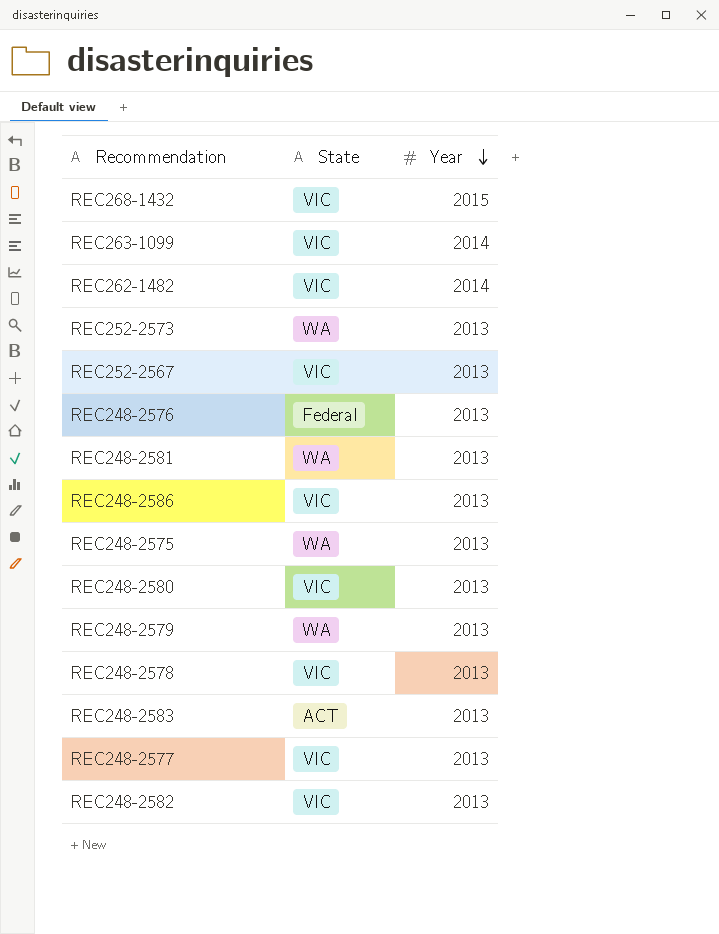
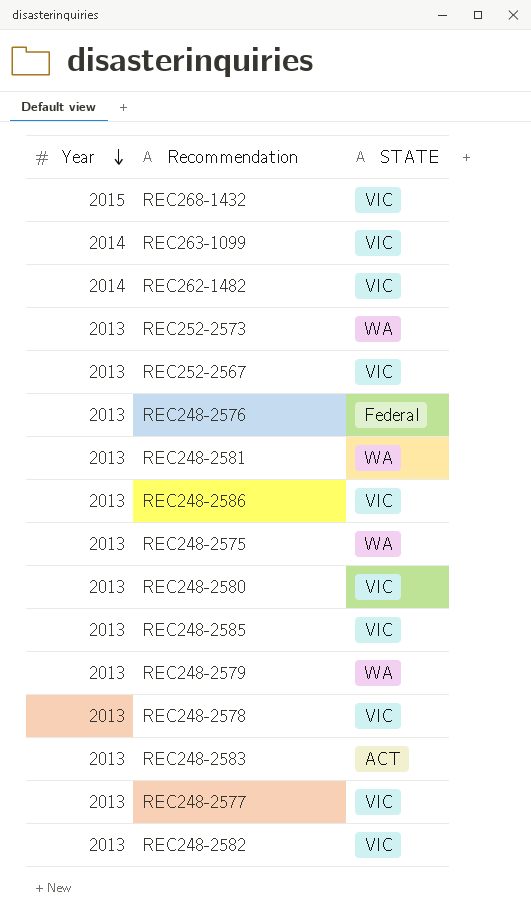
column Year | position: 3 -> 1
column name: State -> STATE
row REC248-2585: none -> 2013 | VIC

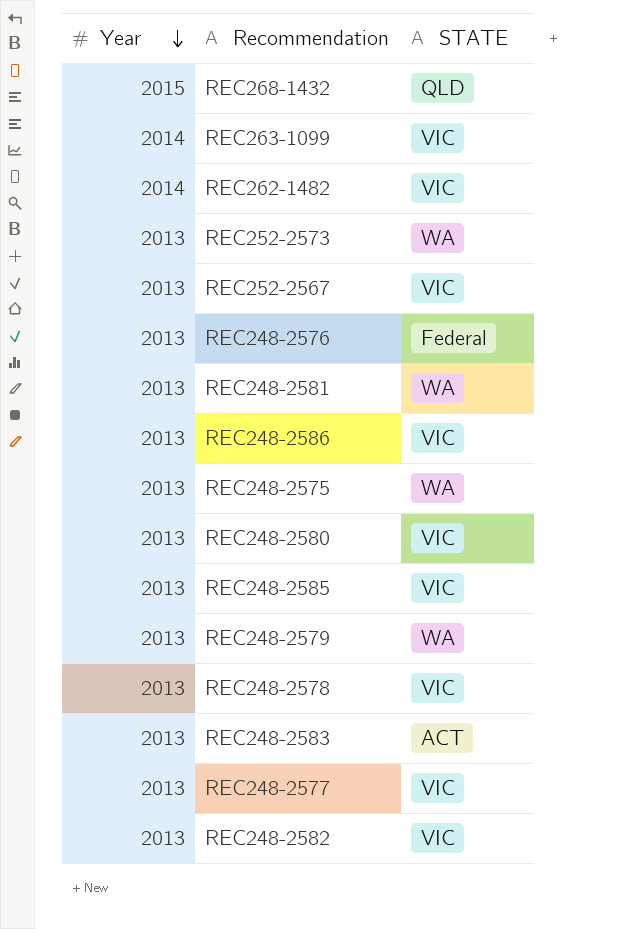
REC268-1432 | STATE: VIC -> QLD

